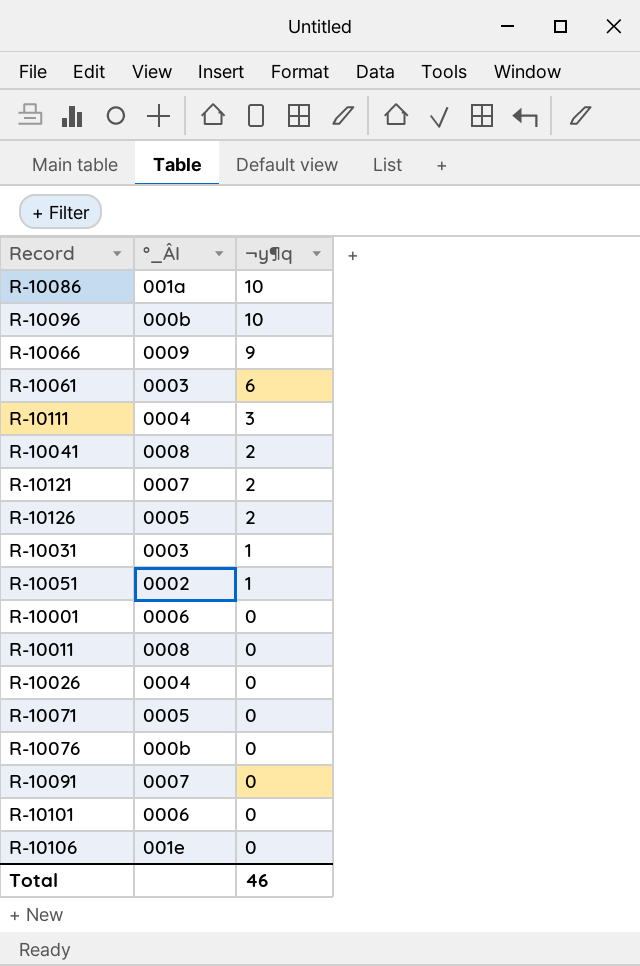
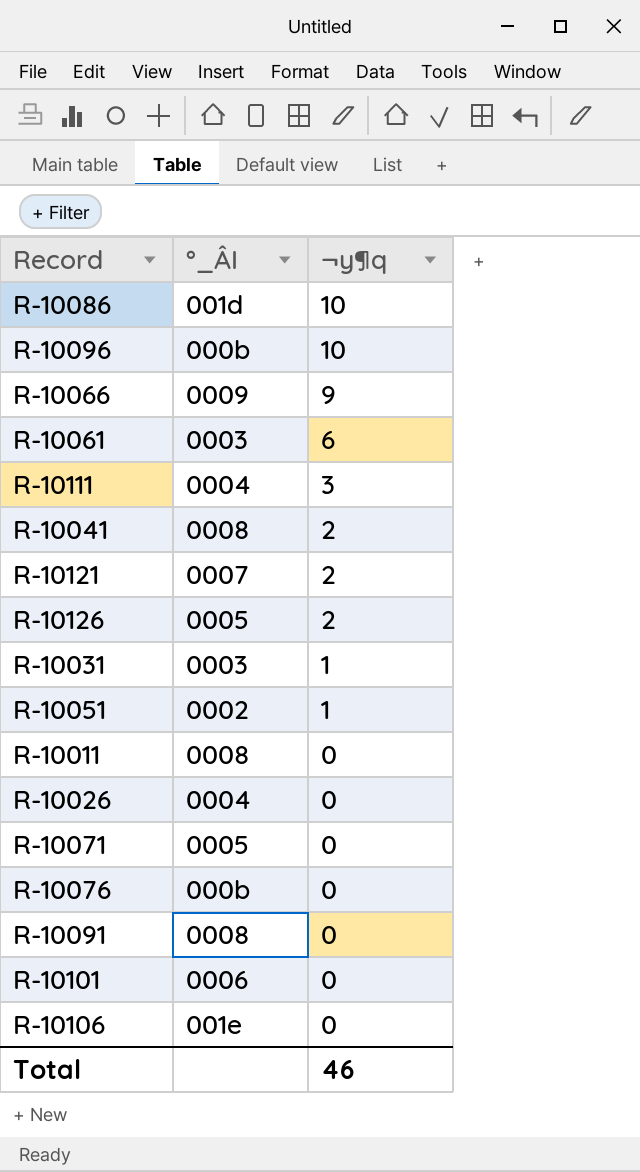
row R-10001: 0006 | 0 -> none
R-10086 | °_ÂI: 001a -> 001d
R-10091 | °_ÂI: 0007 -> 0008

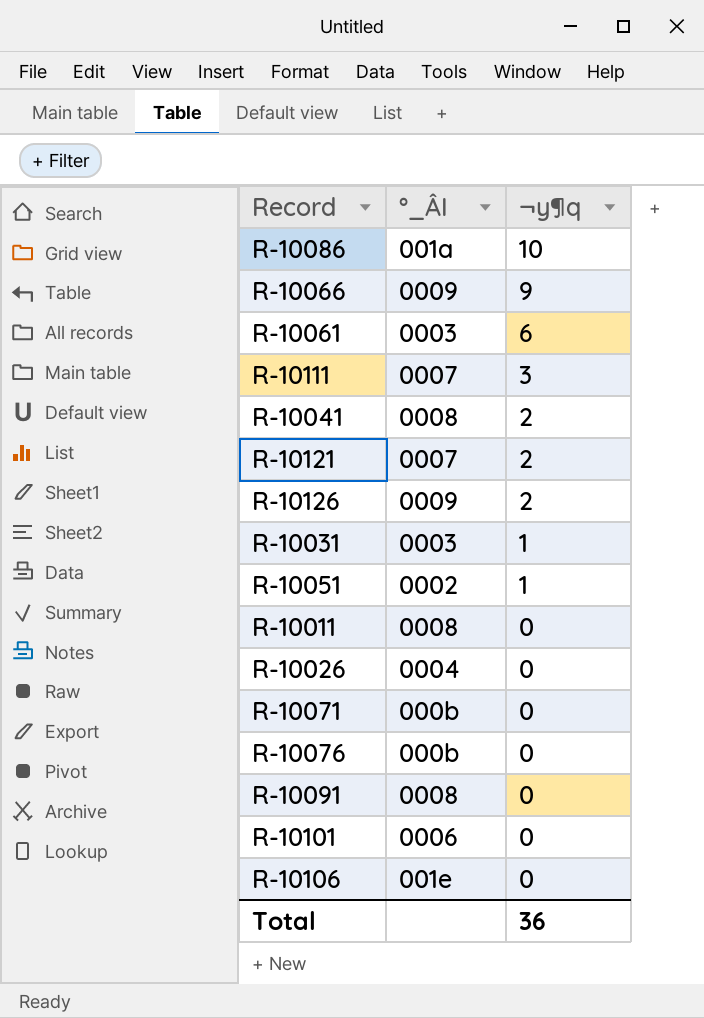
row R-10096: 000b | 10 -> none
R-10086 | °_ÂI: 001d -> 001a
R-10111 | °_ÂI: 0004 -> 0007
R-10126 | °_ÂI: 0005 -> 0009
R-10071 | °_ÂI: 0005 -> 000b
Total | ¬y¶q: 46 -> 36

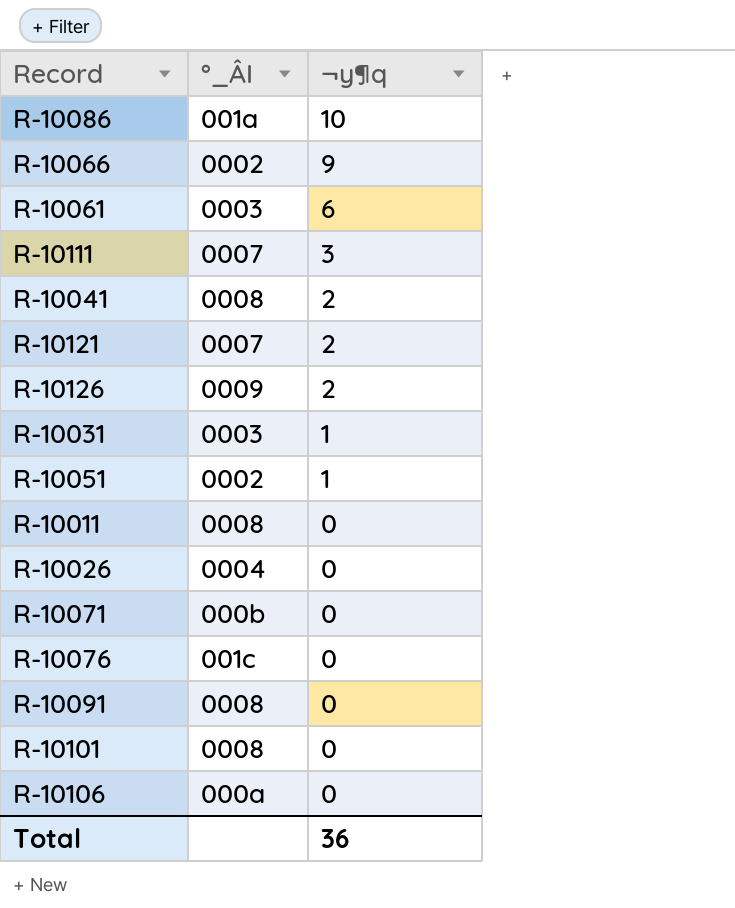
R-10066 | °_ÂI: 0009 -> 0002
R-10076 | °_ÂI: 000b -> 001c
R-10101 | °_ÂI: 0006 -> 0008
R-10106 | °_ÂI: 001e -> 000a

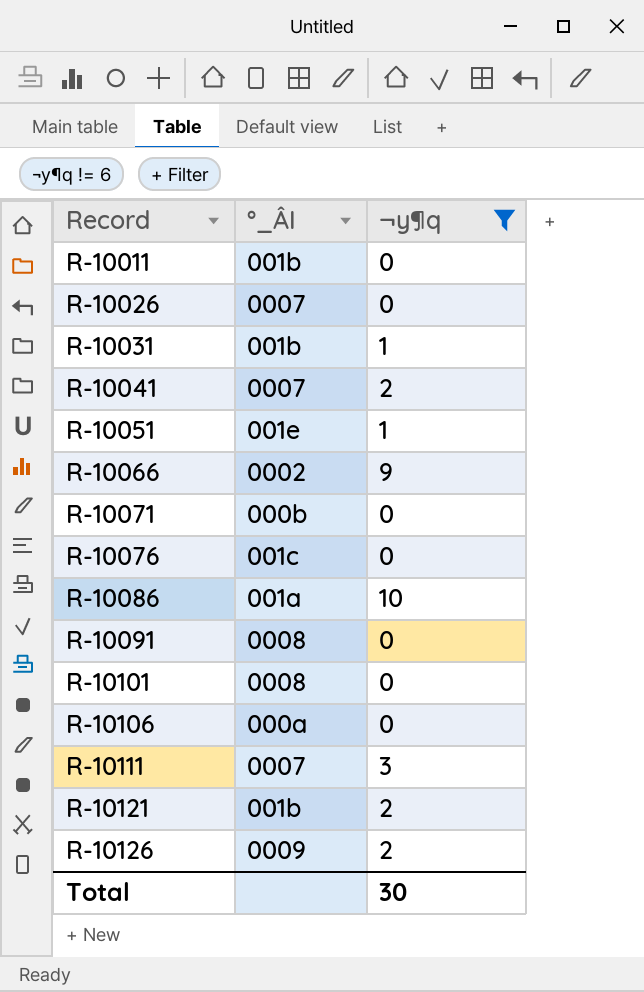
filter: none -> ¬y¶q != 6
row order: ¬y¶q descending -> Record ascending
R-10011 | °_ÂI: 0008 -> 001b
R-10026 | °_ÂI: 0004 -> 0007
R-10031 | °_ÂI: 0003 -> 001b
R-10041 | °_ÂI: 0008 -> 0007
R-10051 | °_ÂI: 0002 -> 001e
R-10121 | °_ÂI: 0007 -> 001b
Total | ¬y¶q: 36 -> 30

